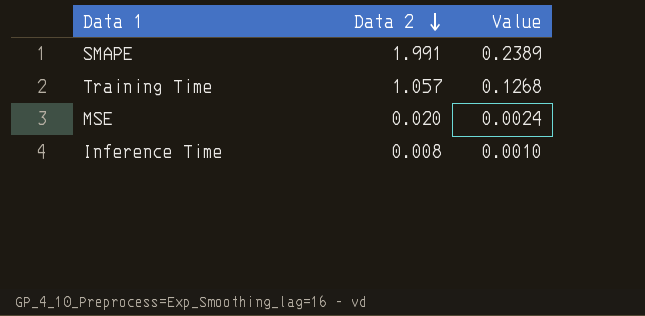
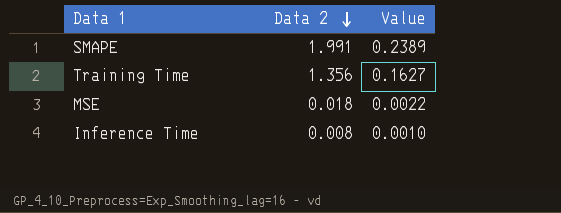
Training Time | Data 2: 1.057 -> 1.356
Training Time | Value: 0.1268 -> 0.1627
MSE | Data 2: 0.020 -> 0.018
MSE | Value: 0.0024 -> 0.0022

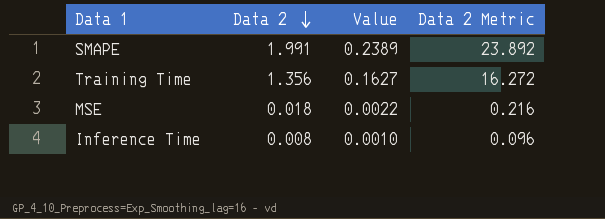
column Data 2 Metric | formula: none -> [Data 2] * 12

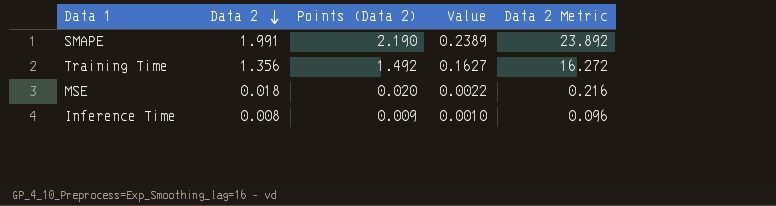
column Points (Data 2) | formula: none -> [Data 2] * 1.1

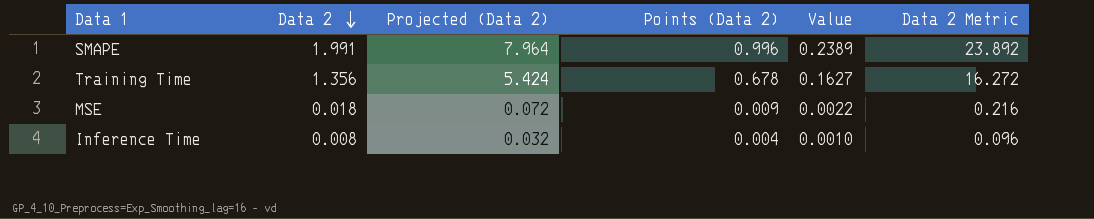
column Projected (Data 2) | formula: none -> [Data 2] * 4
column Points (Data 2) | formula: [Data 2] * 1.1 -> [Data 2] * 0.5

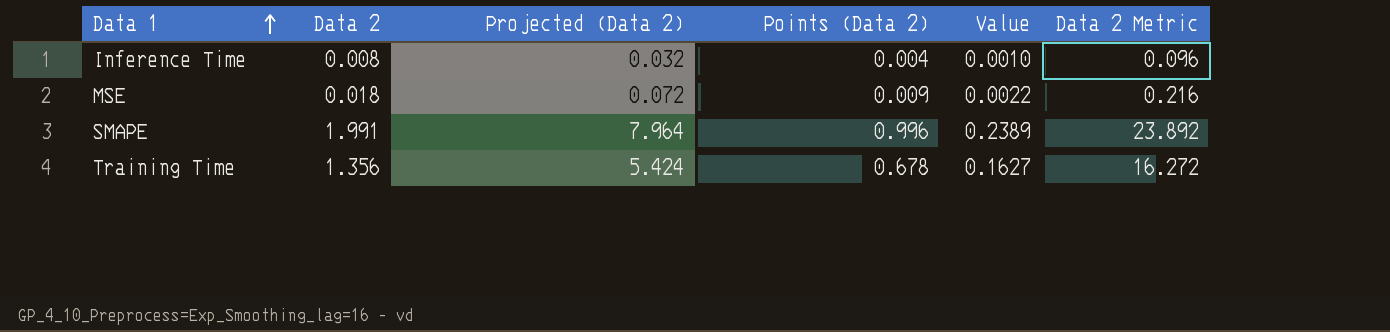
row order: Data 2 descending -> Data 1 ascending

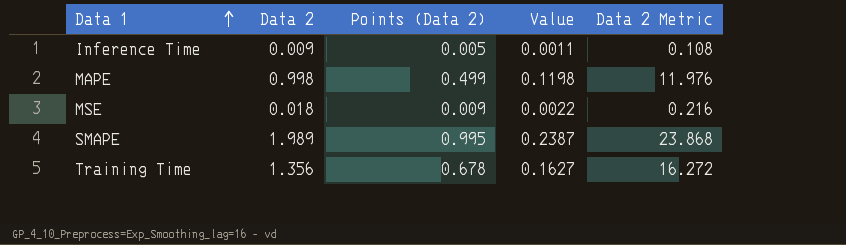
column Projected (Data 2) | formula: [Data 2] * 4 -> none
Inference Time | Data 2: 0.008 -> 0.009
Inference Time | Points (Data 2): 0.004 -> 0.005
Inference Time | Value: 0.0010 -> 0.0011
Inference Time | Data 2 Metric: 0.096 -> 0.108
row MAPE: none -> 0.998 | 0.499 | 0.1198 | 11.976
SMAPE | Data 2: 1.991 -> 1.989
SMAPE | Points (Data 2): 0.996 -> 0.995
SMAPE | Value: 0.2389 -> 0.2387
SMAPE | Data 2 Metric: 23.892 -> 23.868

